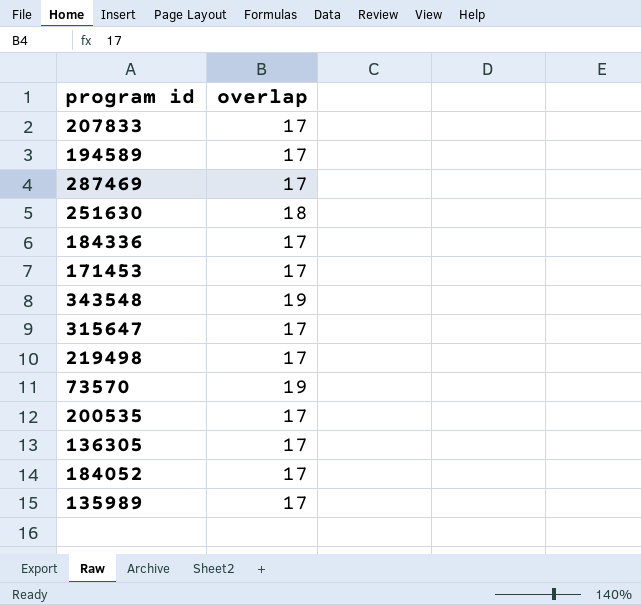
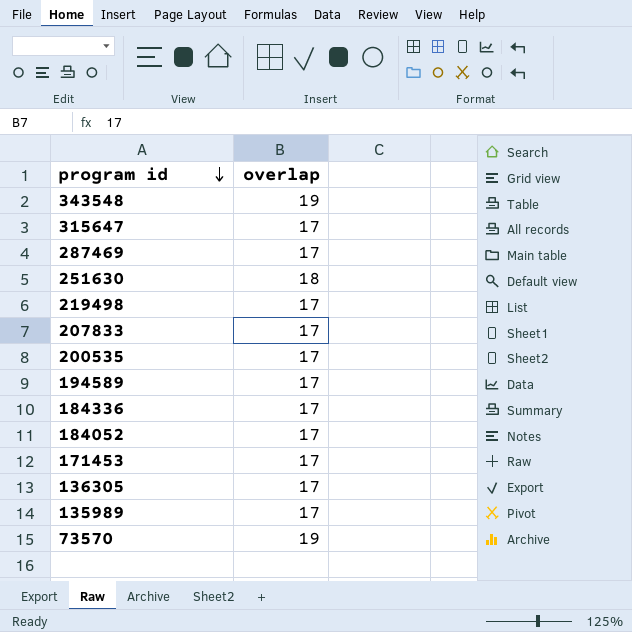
row order: none -> program id descending

